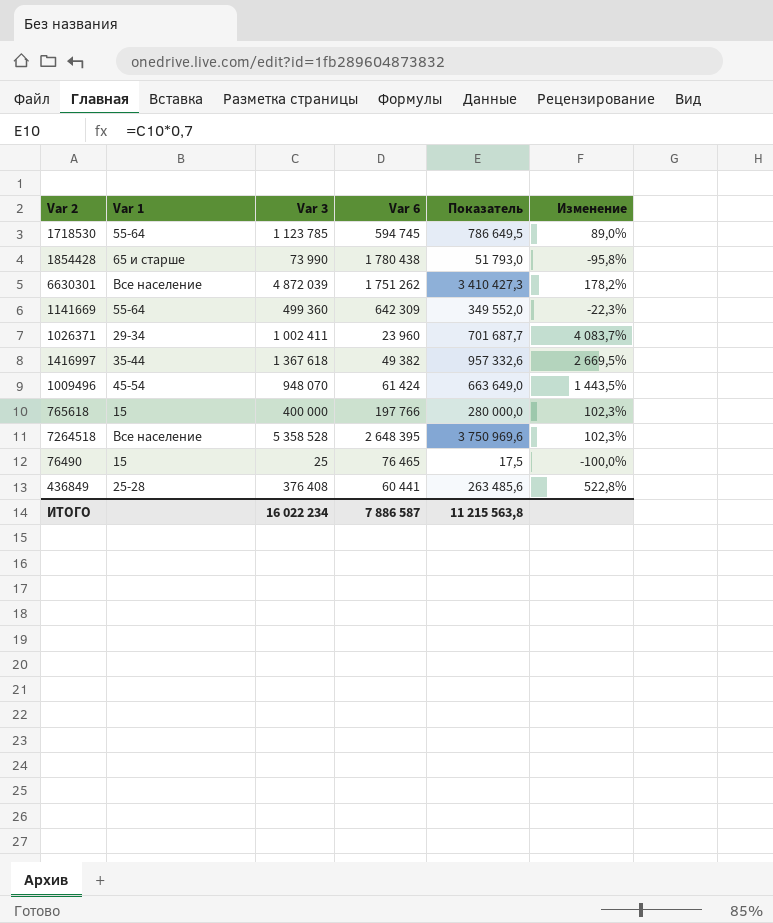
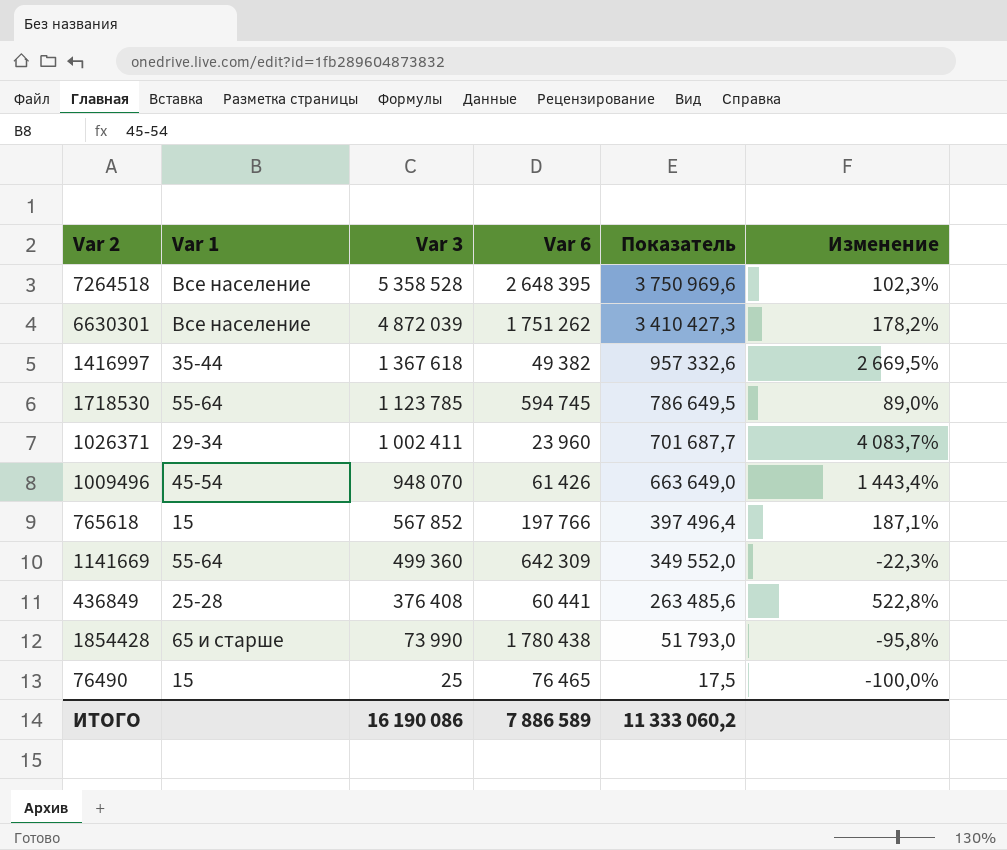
row order: none -> Var 3 descending
1009496 | Var 6: 61 424 -> 61 426
1009496 | Изменение: 1 443,5% -> 1 443,4%
765618 | Var 3: 400 000 -> 567 852
765618 | Показатель: 280 000,0 -> 397 496,4
765618 | Изменение: 102,3% -> 187,1%
ИТОГО | Var 3: 16 022 234 -> 16 190 086
ИТОГО | Var 6: 7 886 587 -> 7 886 589
ИТОГО | Показатель: 11 215 563,8 -> 11 333 060,2

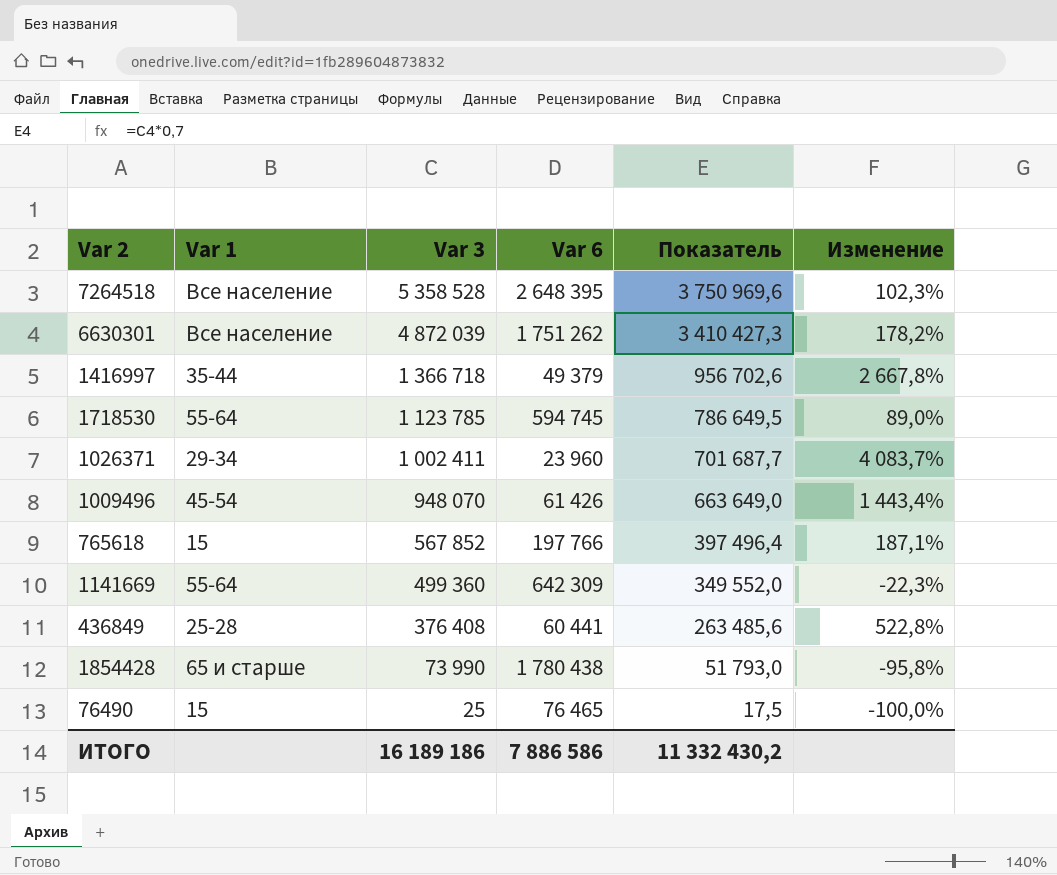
1416997 | Var 3: 1 367 618 -> 1 366 718
1416997 | Var 6: 49 382 -> 49 379
1416997 | Показатель: 957 332,6 -> 956 702,6
1416997 | Изменение: 2 669,5% -> 2 667,8%
ИТОГО | Var 3: 16 190 086 -> 16 189 186
ИТОГО | Var 6: 7 886 589 -> 7 886 586
ИТОГО | Показатель: 11 333 060,2 -> 11 332 430,2

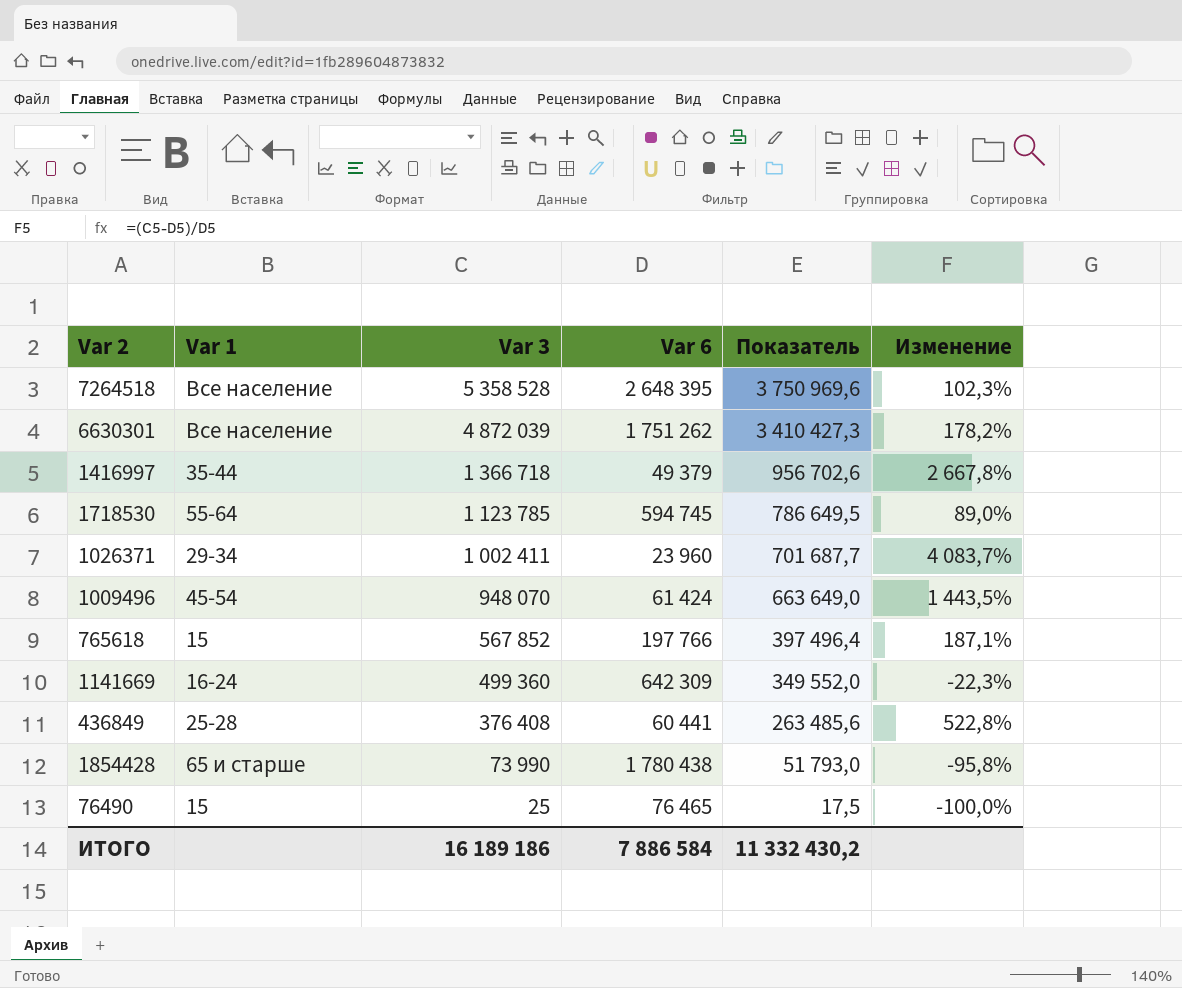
1009496 | Var 6: 61 426 -> 61 424
1009496 | Изменение: 1 443,4% -> 1 443,5%
1141669 | Var 1: 55-64 -> 16-24
ИТОГО | Var 6: 7 886 586 -> 7 886 584

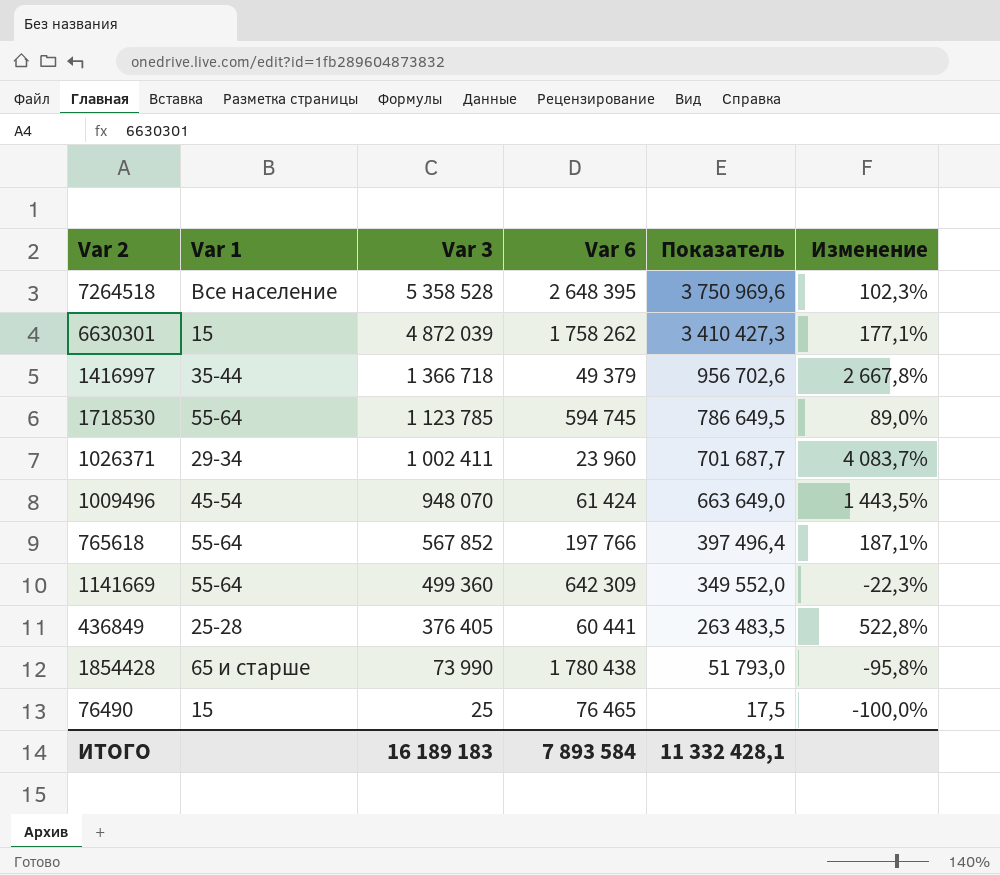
6630301 | Var 1: Все население -> 15
6630301 | Var 6: 1 751 262 -> 1 758 262
6630301 | Изменение: 178,2% -> 177,1%
765618 | Var 1: 15 -> 55-64
1141669 | Var 1: 16-24 -> 55-64
436849 | Var 3: 376 408 -> 376 405
436849 | Показатель: 263 485,6 -> 263 483,5
ИТОГО | Var 3: 16 189 186 -> 16 189 183
ИТОГО | Var 6: 7 886 584 -> 7 893 584
ИТОГО | Показатель: 11 332 430,2 -> 11 332 428,1

